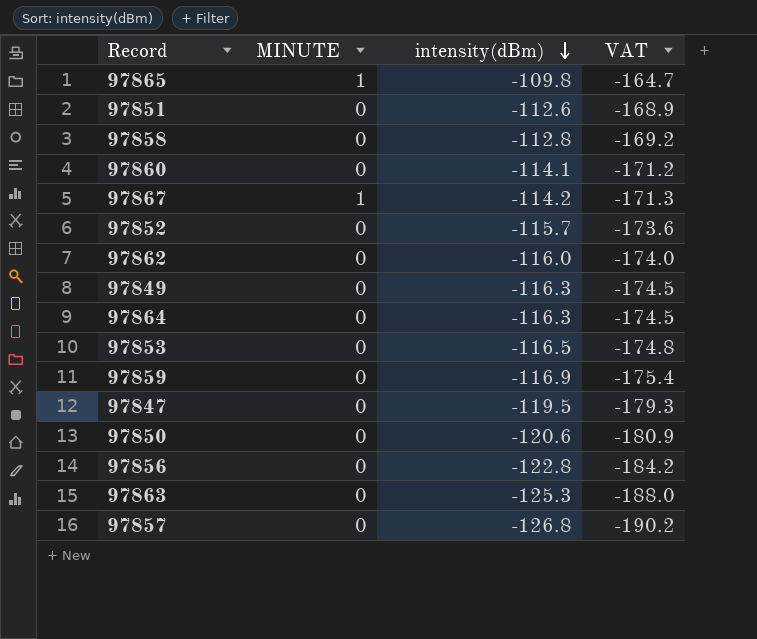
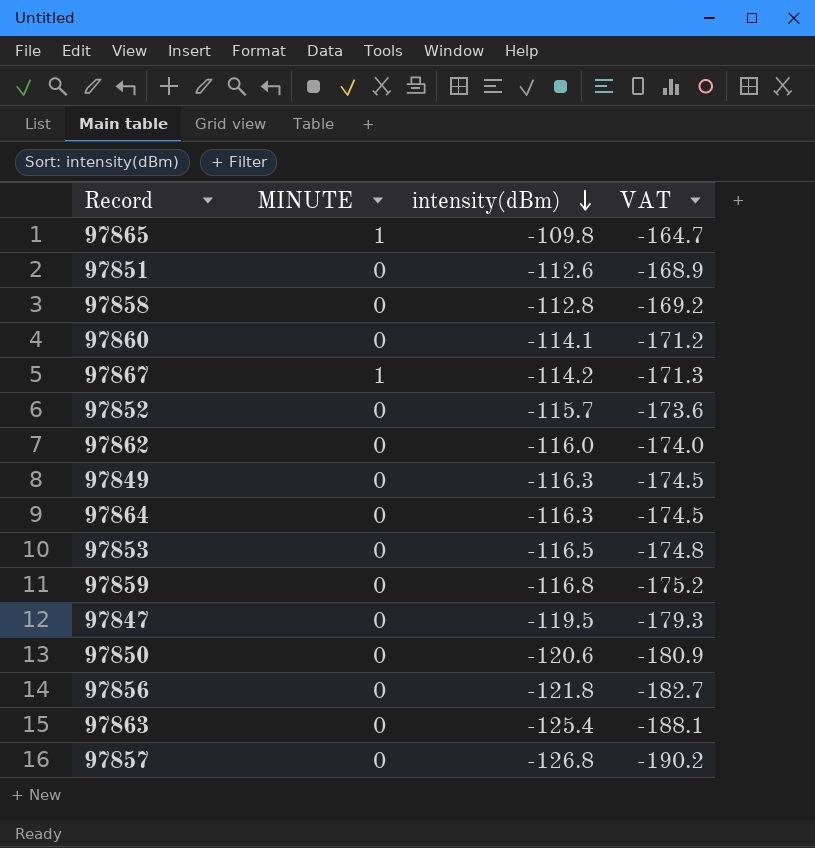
97859 | intensity(dBm): -116.9 -> -116.8
97859 | VAT: -175.4 -> -175.2
97856 | intensity(dBm): -122.8 -> -121.8
97856 | VAT: -184.2 -> -182.7
97863 | intensity(dBm): -125.3 -> -125.4
97863 | VAT: -188.0 -> -188.1

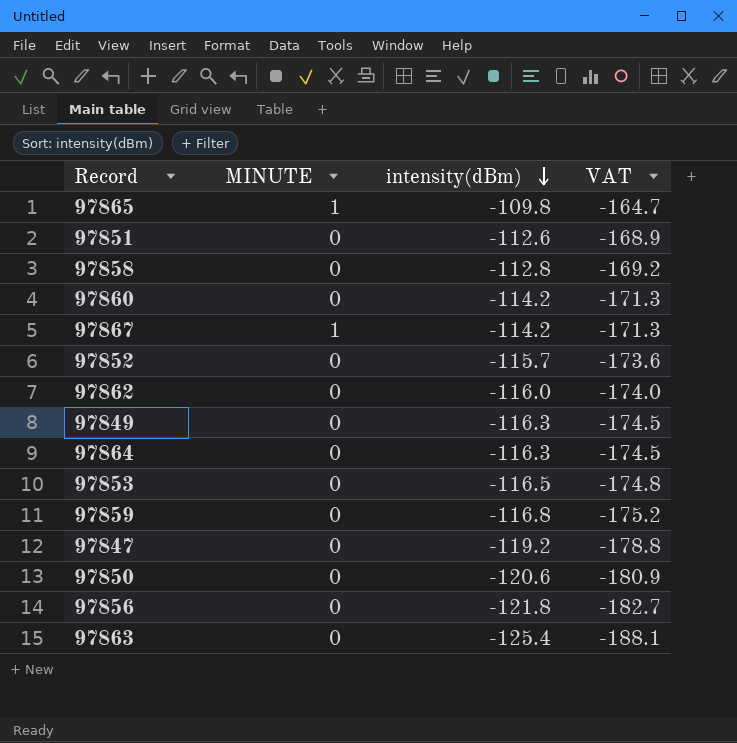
row 97857: 0 | -126.8 | -190.2 -> none
97860 | intensity(dBm): -114.1 -> -114.2
97860 | VAT: -171.2 -> -171.3
97847 | intensity(dBm): -119.5 -> -119.2
97847 | VAT: -179.3 -> -178.8

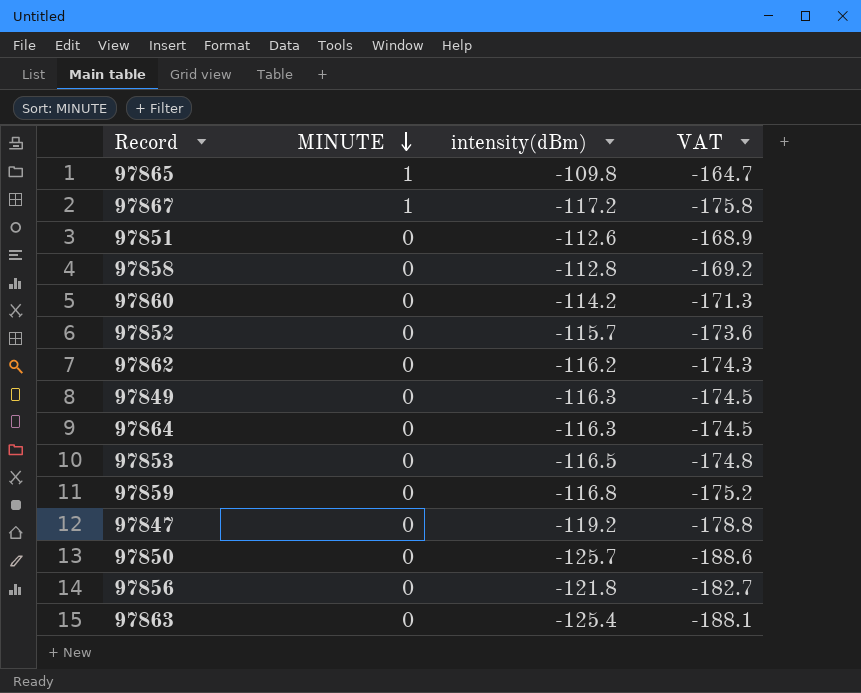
row order: intensity(dBm) descending -> MINUTE descending
97867 | intensity(dBm): -114.2 -> -117.2
97867 | VAT: -171.3 -> -175.8
97862 | intensity(dBm): -116.0 -> -116.2
97862 | VAT: -174.0 -> -174.3
97850 | intensity(dBm): -120.6 -> -125.7
97850 | VAT: -180.9 -> -188.6

